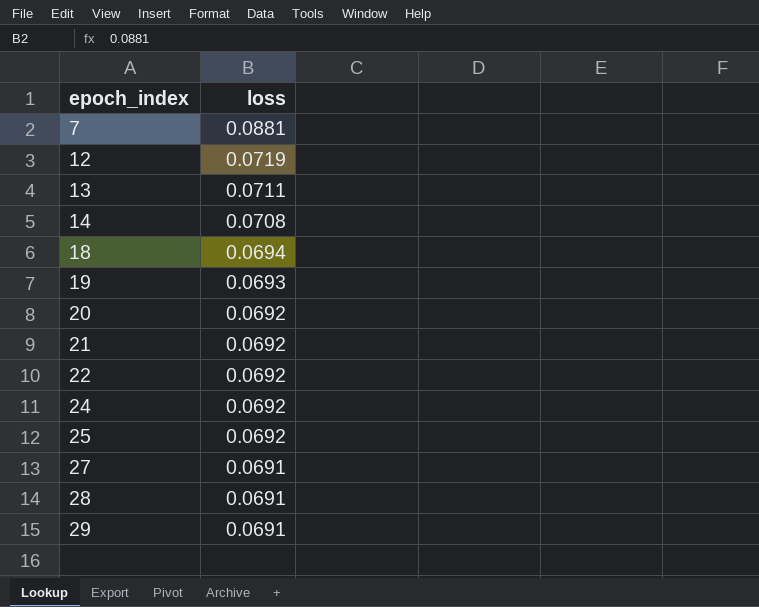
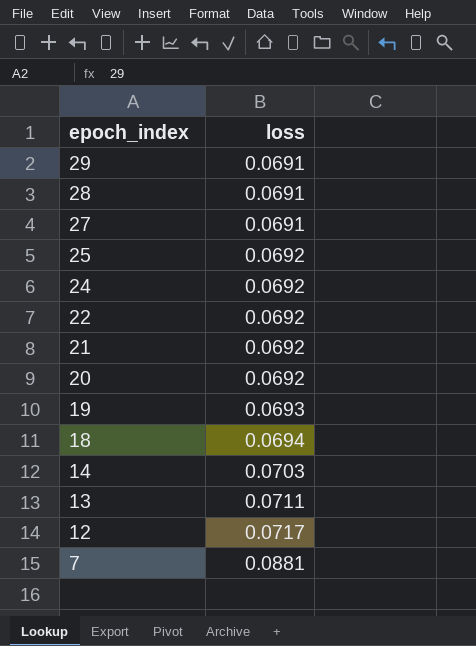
row order: epoch_index ascending -> epoch_index descending
14 | loss: 0.0708 -> 0.0703
12 | loss: 0.0719 -> 0.0717

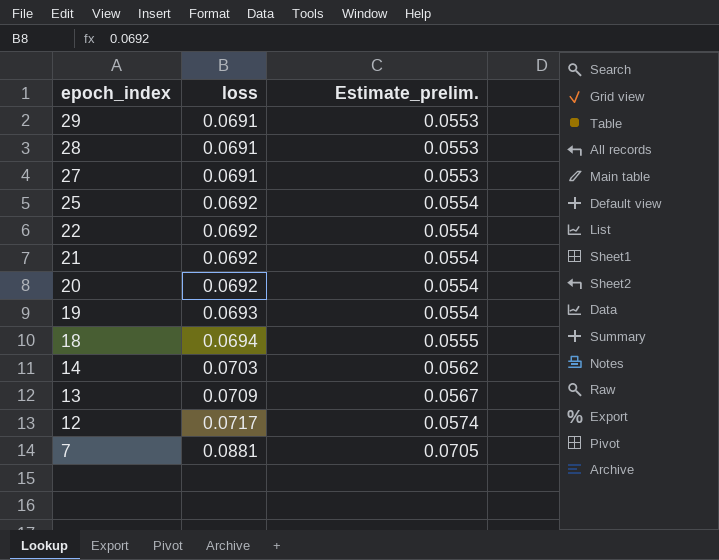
column Estimate_prelim. | formula: none -> [loss] * 0.8
row 24: 0.0692 -> none
13 | loss: 0.0711 -> 0.0709

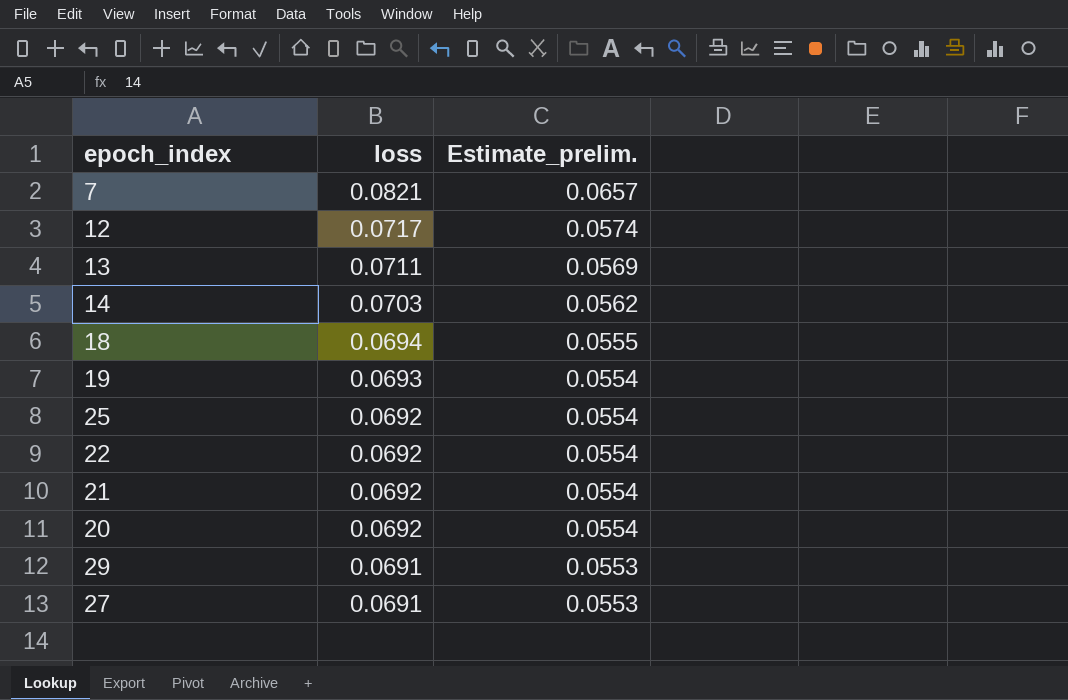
row order: epoch_index descending -> loss descending
row 28: 0.0691 | 0.0553 -> none
7 | loss: 0.0881 -> 0.0821
7 | Estimate_prelim.: 0.0705 -> 0.0657
13 | loss: 0.0709 -> 0.0711
13 | Estimate_prelim.: 0.0567 -> 0.0569

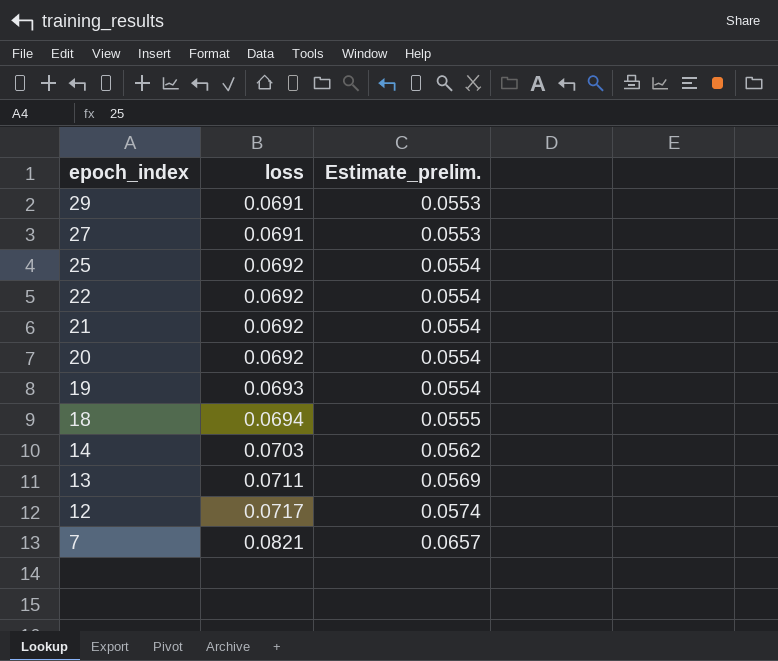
row order: loss descending -> epoch_index descending

